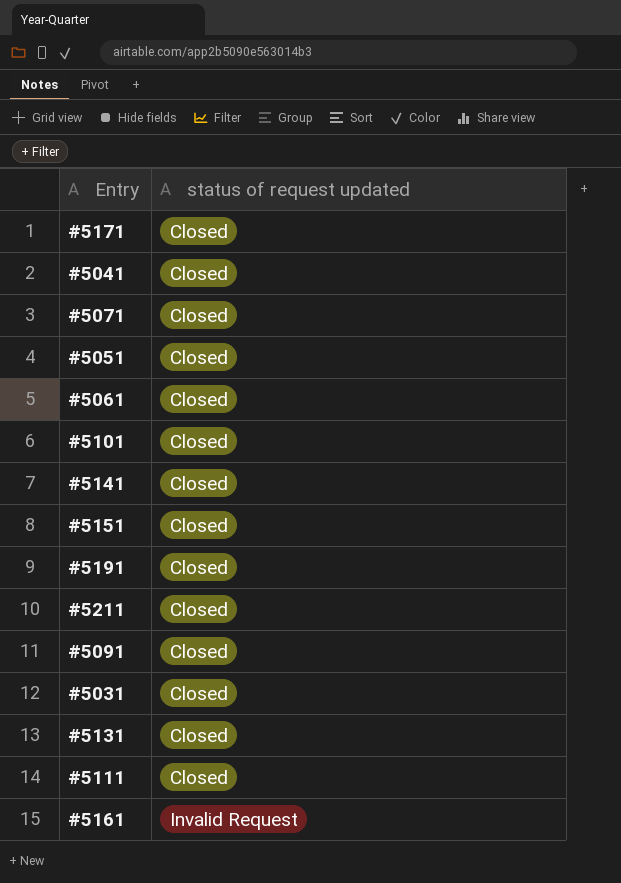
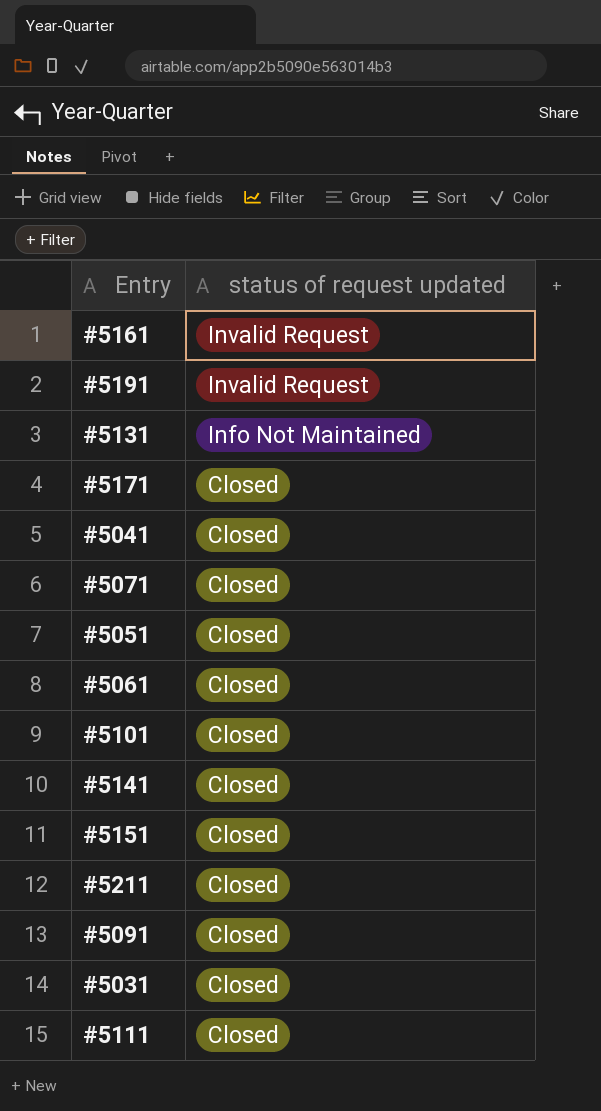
row order: status of request updated ascending -> status of request updated descending
#5191 | status of request updated: Closed -> Invalid Request
#5131 | status of request updated: Closed -> Info Not Maintained

